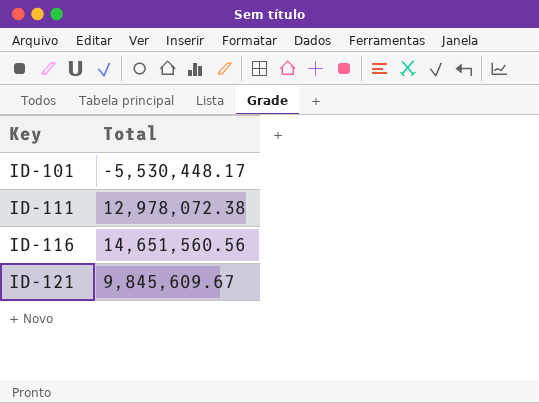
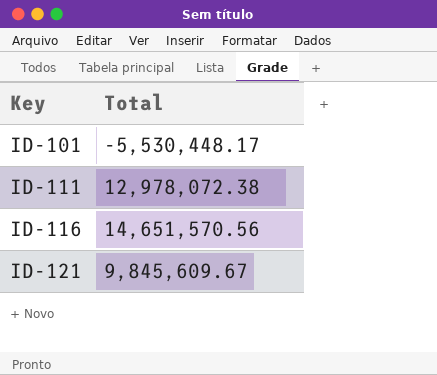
ID-116 | Total: 14,651,560.56 -> 14,651,570.56

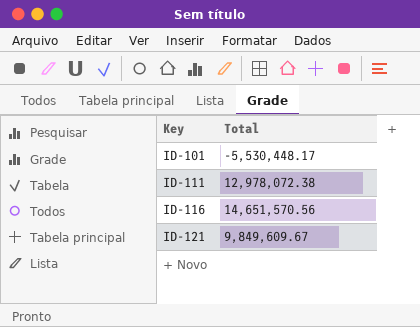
ID-121 | Total: 9,845,609.67 -> 9,849,609.67

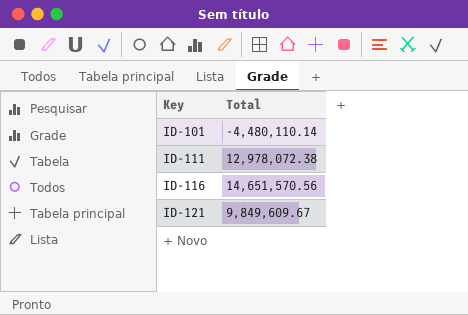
ID-101 | Total: -5,530,448.17 -> -4,480,110.14

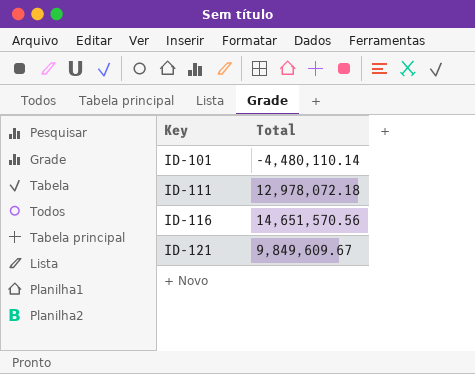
ID-111 | Total: 12,978,072.38 -> 12,978,072.18

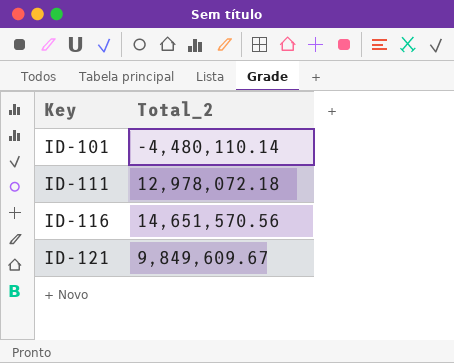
column name: Total -> Total_2

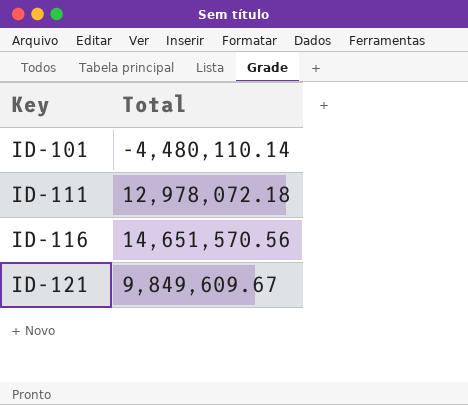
column name: Total_2 -> Total

